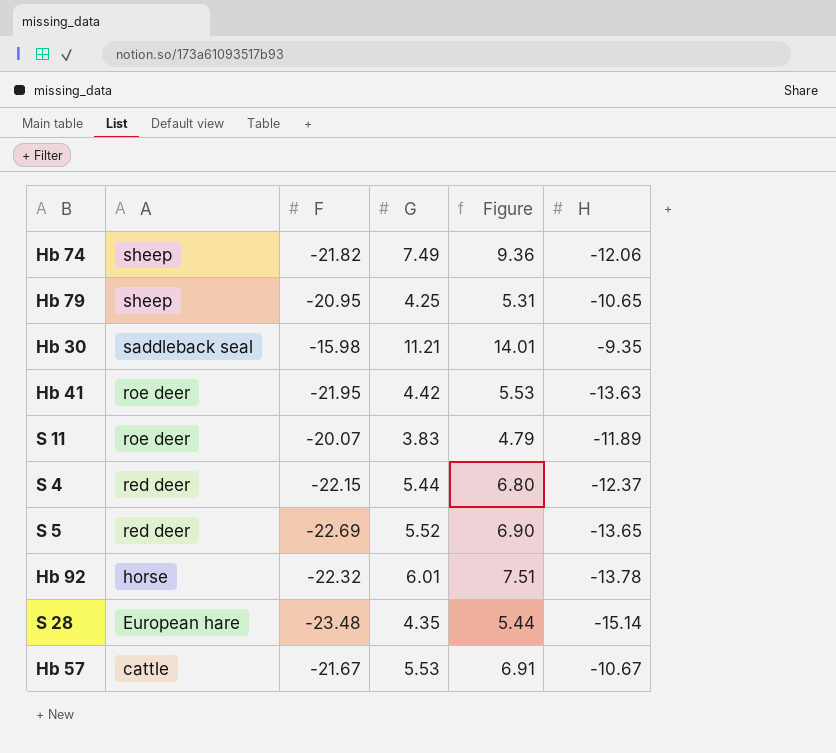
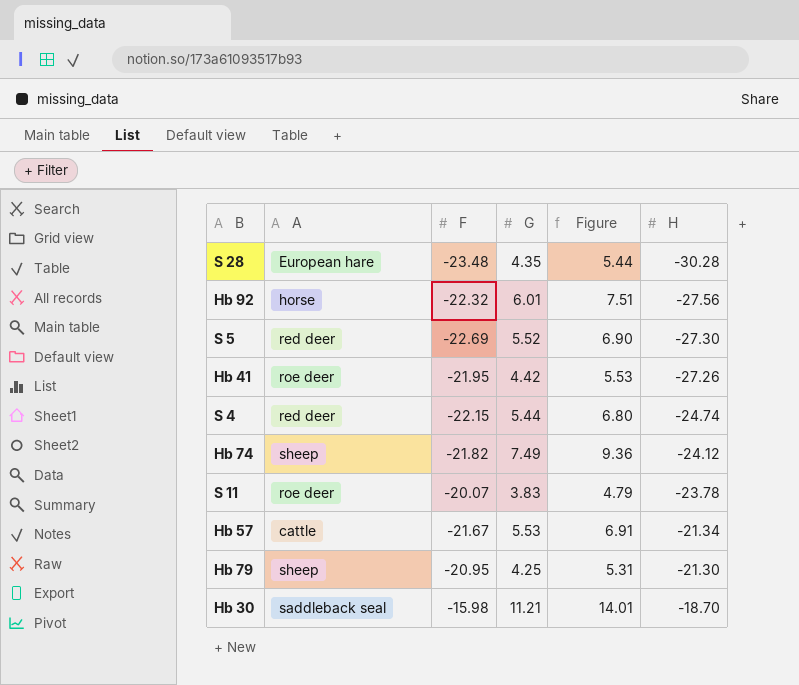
row order: A descending -> H ascending
S 28 | H: -15.14 -> -30.28
Hb 92 | H: -13.78 -> -27.56
S 5 | H: -13.65 -> -27.30
Hb 41 | H: -13.63 -> -27.26
S 4 | H: -12.37 -> -24.74
Hb 74 | H: -12.06 -> -24.12
S 11 | H: -11.89 -> -23.78
Hb 57 | H: -10.67 -> -21.34
Hb 79 | H: -10.65 -> -21.30
Hb 30 | H: -9.35 -> -18.70

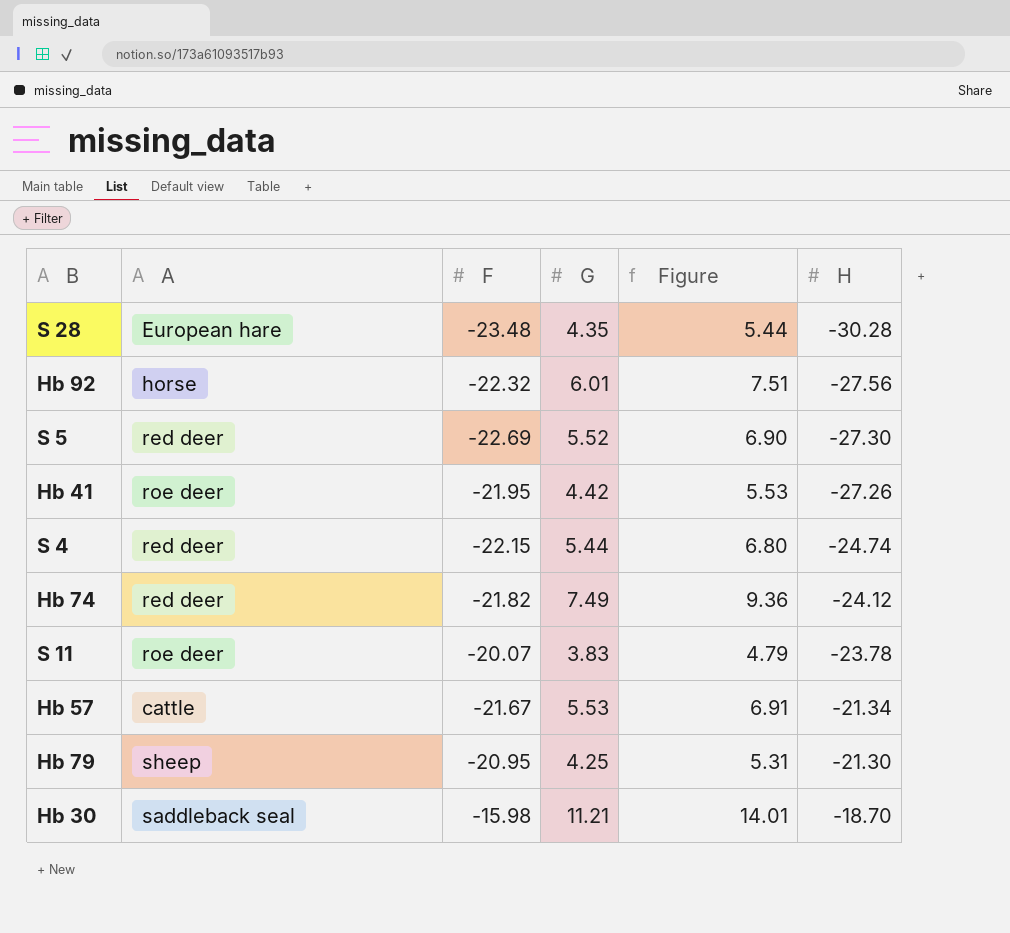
Hb 74 | A: sheep -> red deer

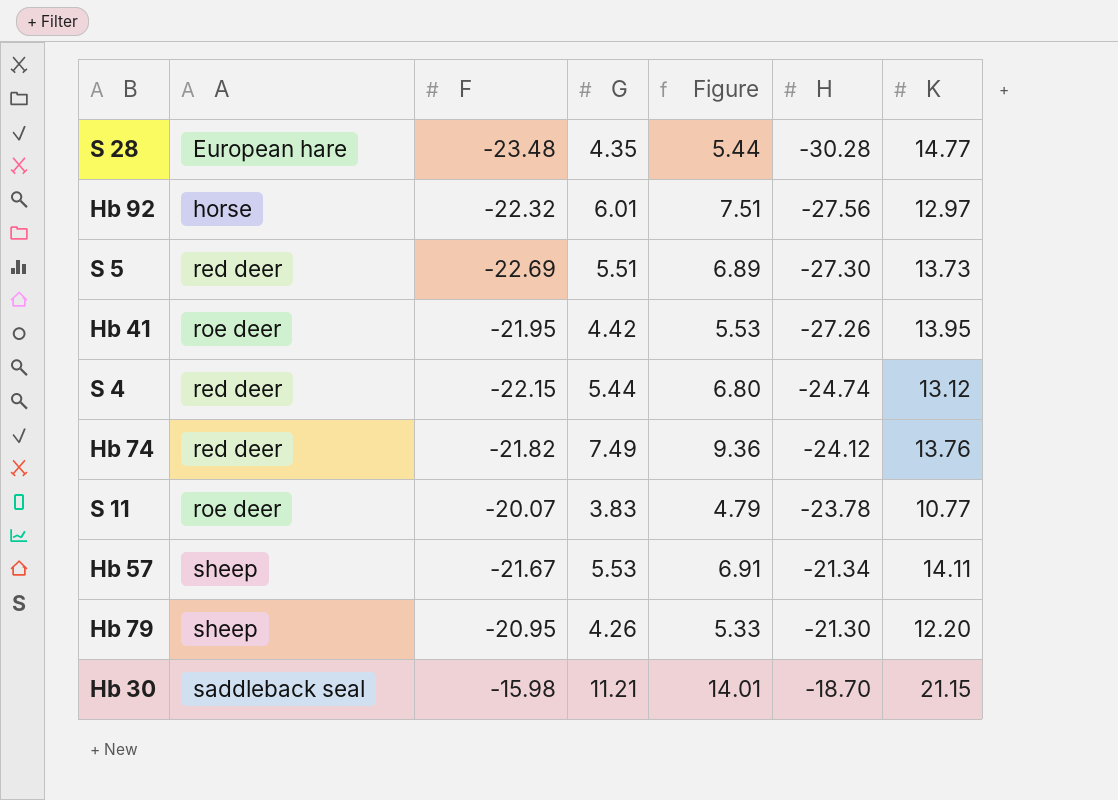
column K | position: none -> 7
S 5 | G: 5.52 -> 5.51
S 5 | Figure: 6.90 -> 6.89
Hb 57 | A: cattle -> sheep
Hb 79 | G: 4.25 -> 4.26
Hb 79 | Figure: 5.31 -> 5.33

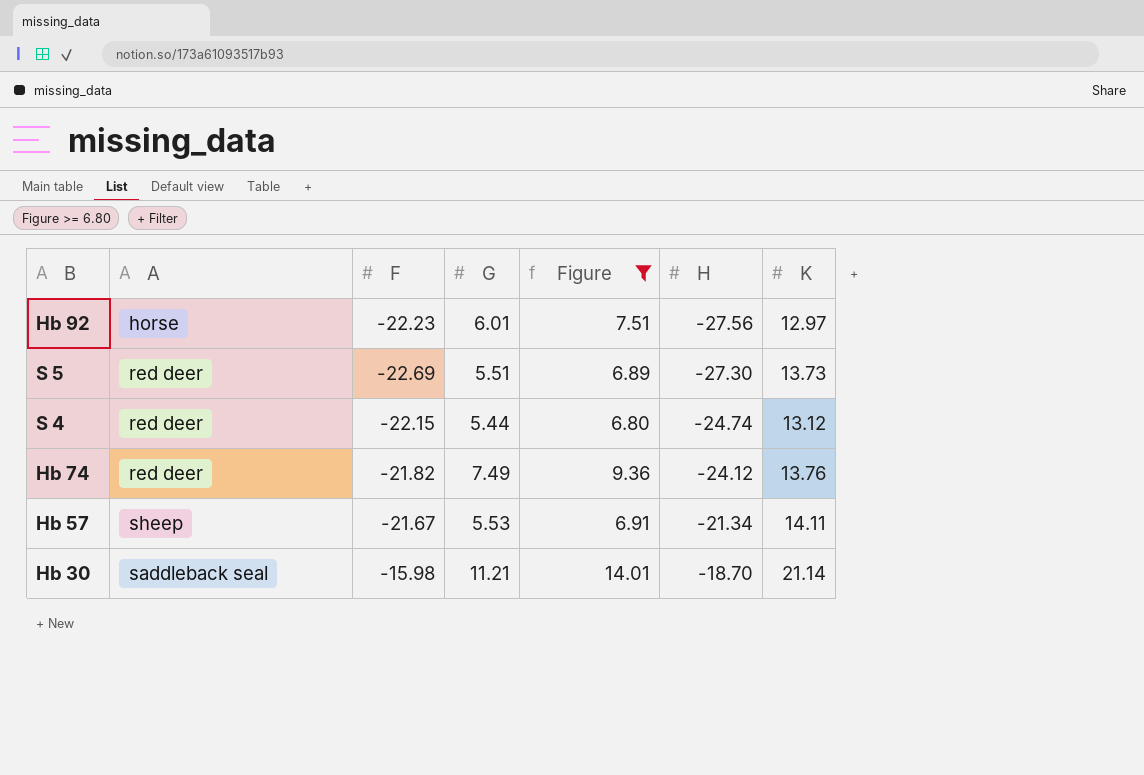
filter: none -> Figure >= 6.80
Hb 92 | F: -22.32 -> -22.23
Hb 30 | K: 21.15 -> 21.14

